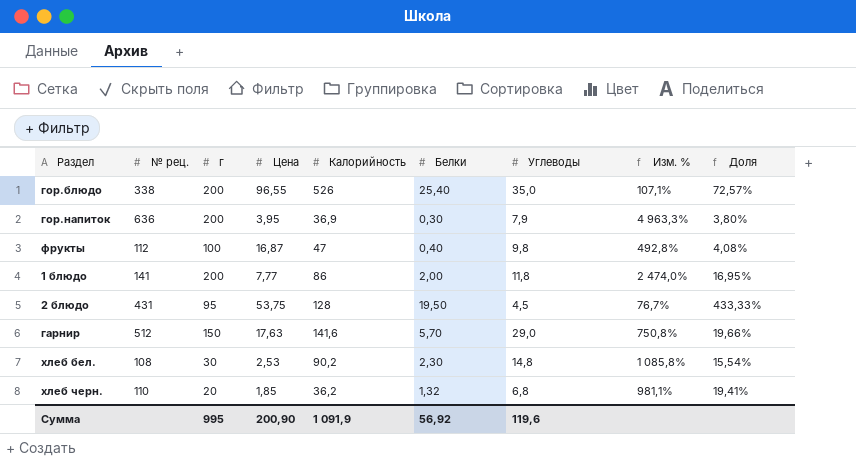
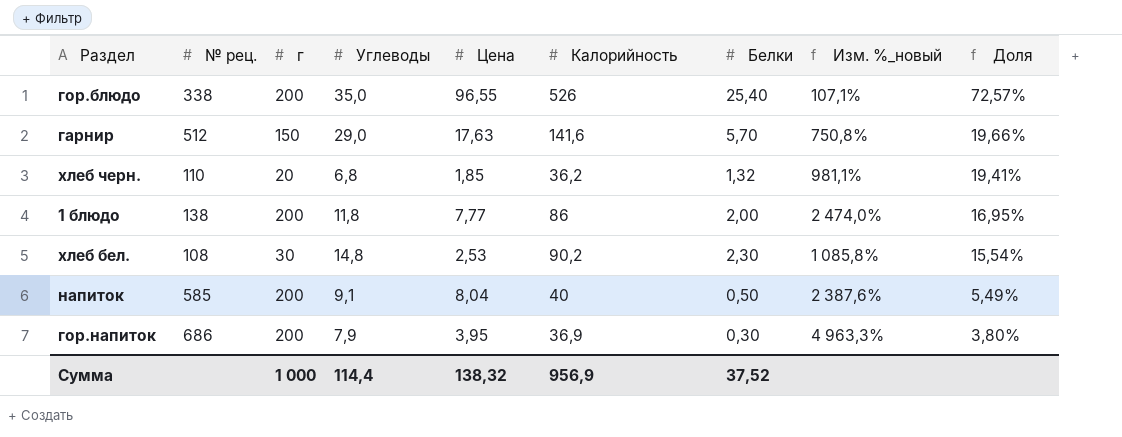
row order: none -> Доля descending
column Углеводы | position: 7 -> 4
column name: Изм. % -> Изм. %_новый
row фрукты: 112 | 100 | 16,87 | 47 | 0,40 | 9,8 | 492,8% | 4,08% -> none
row 2 блюдо: 431 | 95 | 53,75 | 128 | 19,50 | 4,5 | 76,7% | 433,33% -> none
1 блюдо | № рец.: 141 -> 138
row напиток: none -> 585 | 200 | 9,1 | 8,04 | 40 | 0,50 | 2 387,6% | 5,49%
гор.напиток | № рец.: 636 -> 686
Сумма | г: 995 -> 1 000
Сумма | Углеводы: 119,6 -> 114,4
Сумма | Цена: 200,90 -> 138,32
Сумма | Калорийность: 1 091,9 -> 956,9
Сумма | Белки: 56,92 -> 37,52

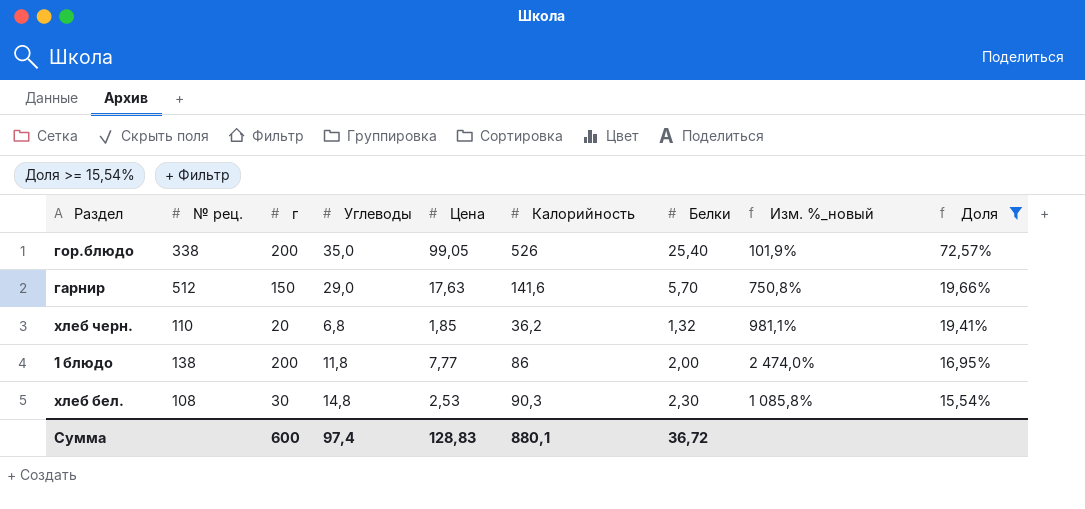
filter: none -> Доля >= 15,54%
гор.блюдо | Цена: 96,55 -> 99,05
гор.блюдо | Изм. %_новый: 107,1% -> 101,9%
хлеб бел. | Калорийность: 90,2 -> 90,3
Сумма | г: 1 000 -> 600
Сумма | Углеводы: 114,4 -> 97,4
Сумма | Цена: 138,32 -> 128,83
Сумма | Калорийность: 956,9 -> 880,1
Сумма | Белки: 37,52 -> 36,72

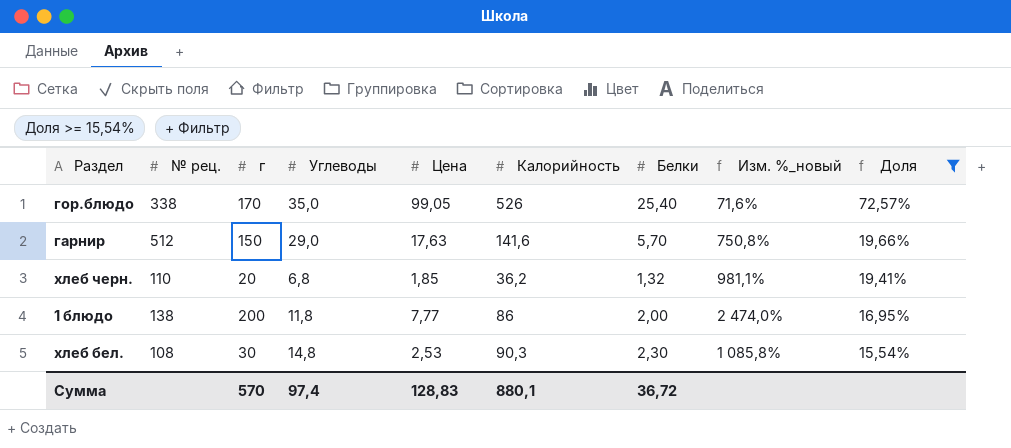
гор.блюдо | г: 200 -> 170
гор.блюдо | Изм. %_новый: 101,9% -> 71,6%
Сумма | г: 600 -> 570

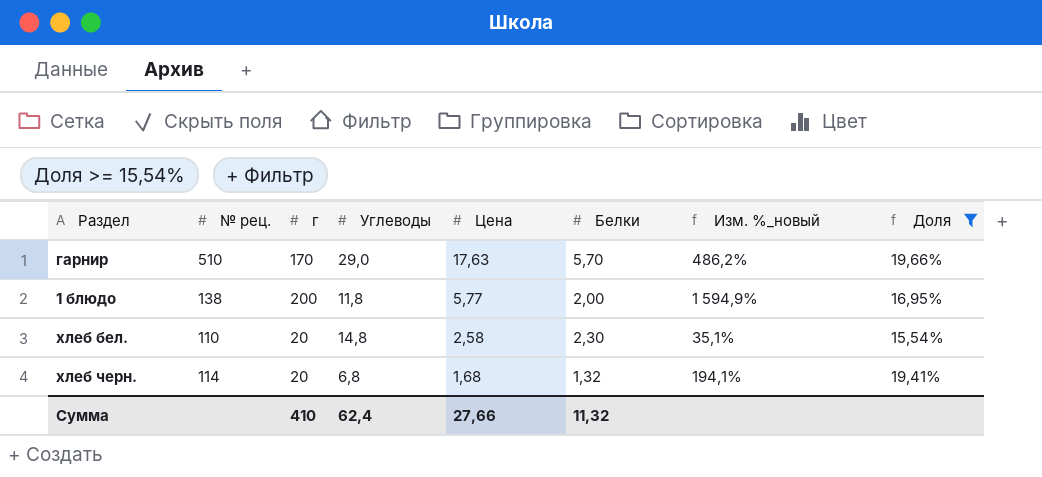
row order: Доля descending -> Цена descending
column Калорийность | position: 6 -> none
column Изм. %_новый | formula: ([г] - [Цена]) / [Цена] -> ([г] - [Углеводы]) / [Углеводы]
row гор.блюдо: 338 | 170 | 35,0 | 99,05 | 526 | 25,40 | 71,6% | 72,57% -> none
гарнир | № рец.: 512 -> 510
гарнир | г: 150 -> 170
1 блюдо | Цена: 7,77 -> 5,77
хлеб бел. | № рец.: 108 -> 110
хлеб бел. | г: 30 -> 20
хлеб бел. | Цена: 2,53 -> 2,58
хлеб черн. | № рец.: 110 -> 114
хлеб черн. | Цена: 1,85 -> 1,68
Сумма | г: 570 -> 410
Сумма | Углеводы: 97,4 -> 62,4
Сумма | Цена: 128,83 -> 27,66
Сумма | Белки: 36,72 -> 11,32

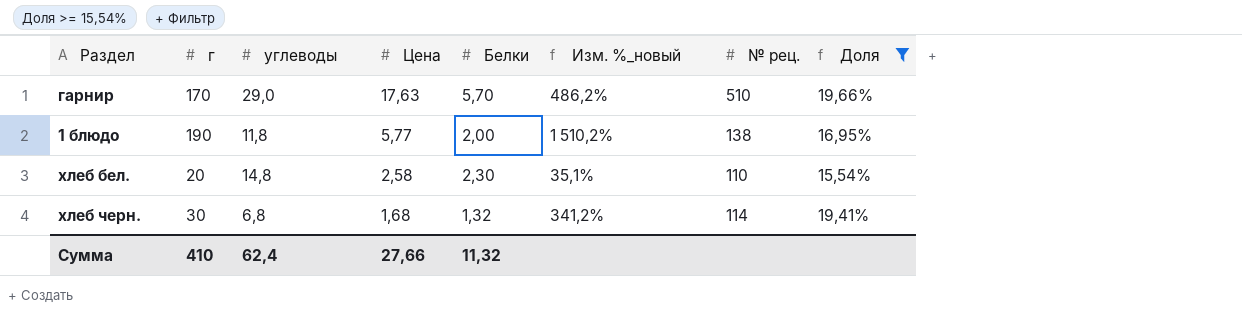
column name: Углеводы -> углеводы
column № рец. | position: 2 -> 7
1 блюдо | г: 200 -> 190
1 блюдо | Изм. %_новый: 1 594,9% -> 1 510,2%
хлеб черн. | г: 20 -> 30
хлеб черн. | Изм. %_новый: 194,1% -> 341,2%

